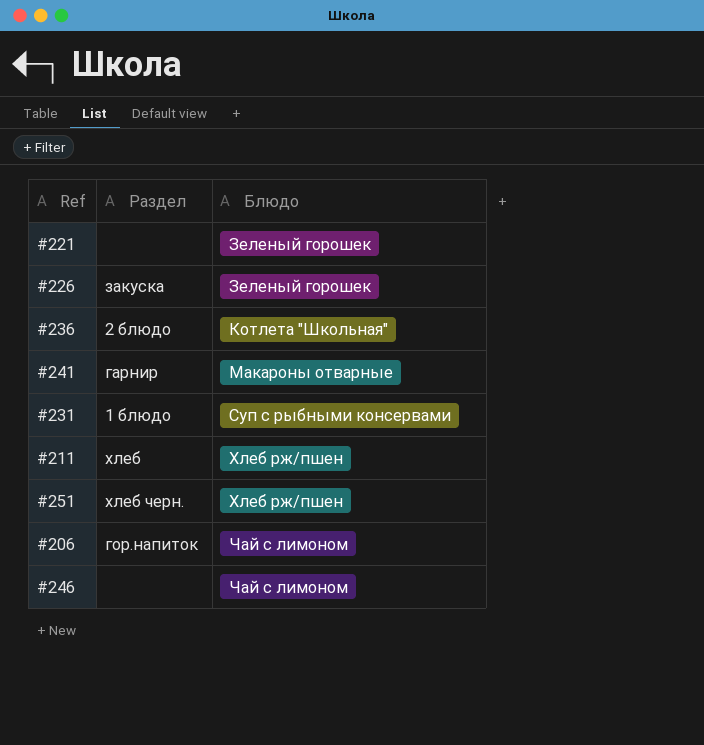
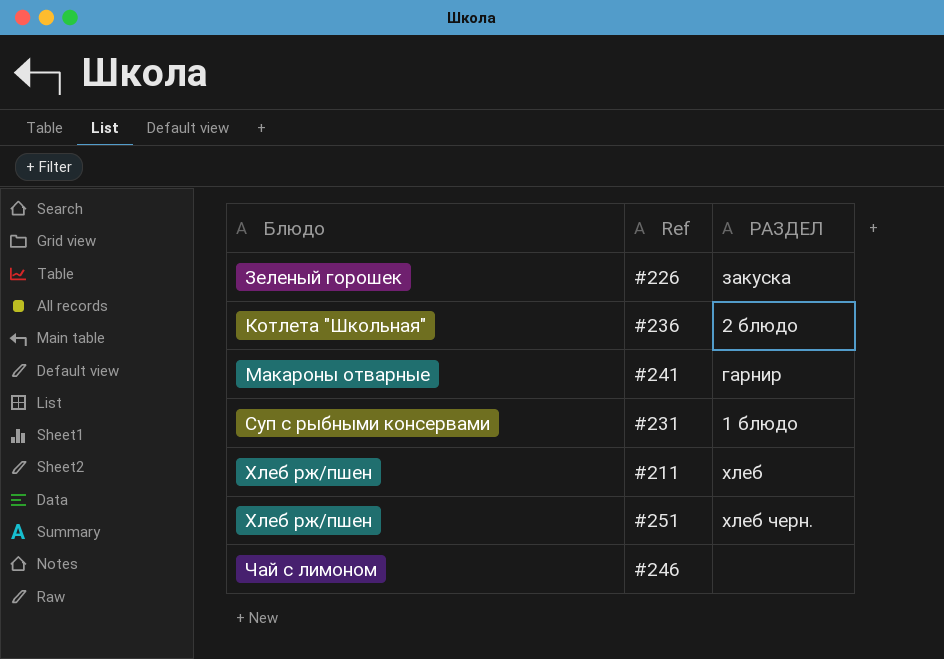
column Блюдо | position: 3 -> 1
column name: Раздел -> РАЗДЕЛ
row #221: none | Зеленый горошек -> none
row #206: гор.напиток | Чай с лимоном -> none

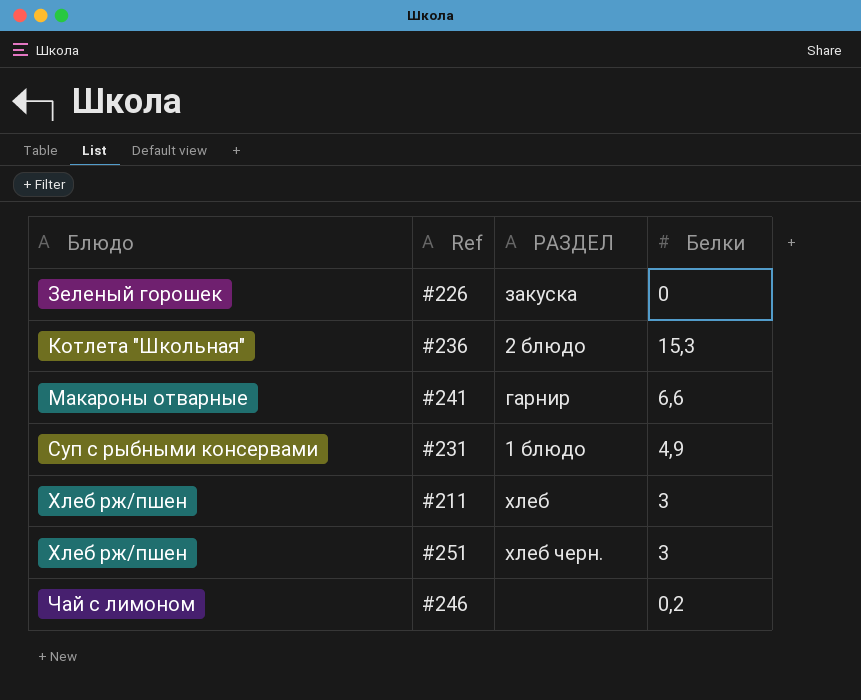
column Белки | position: none -> 4

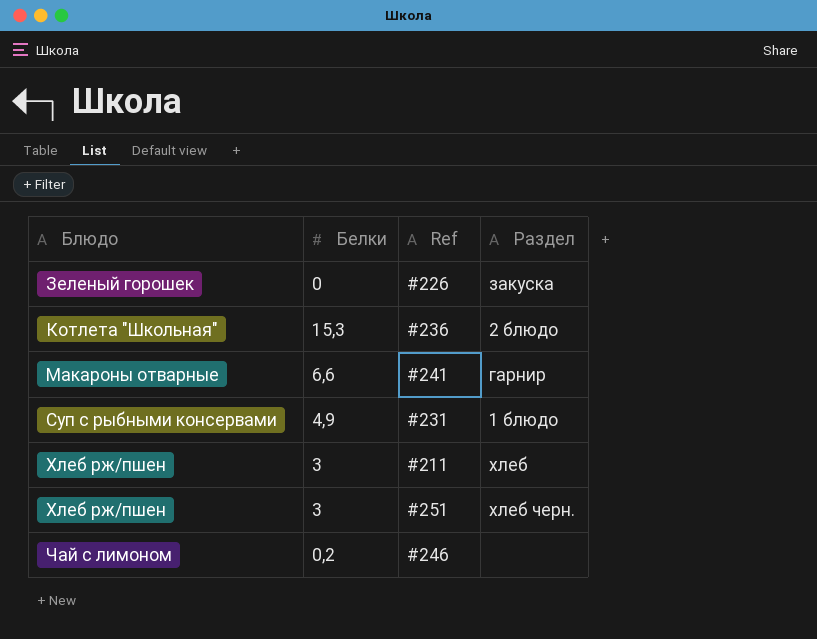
column Белки | position: 4 -> 2
column name: РАЗДЕЛ -> Раздел

